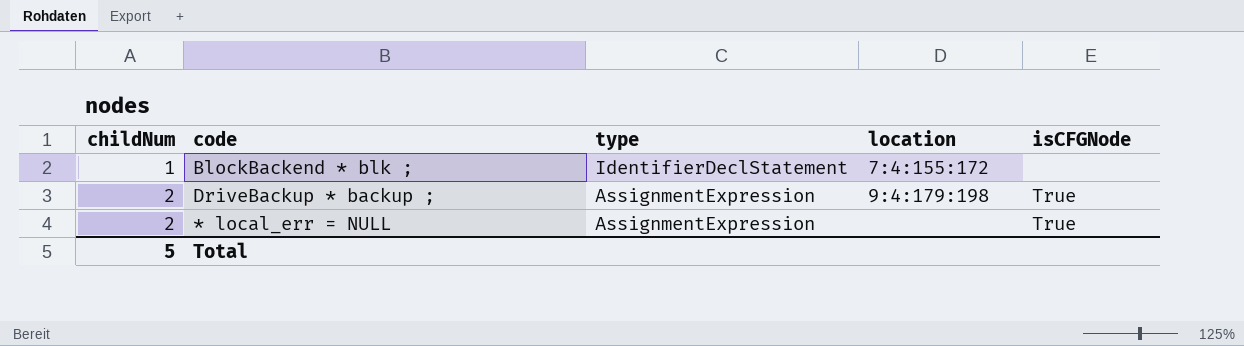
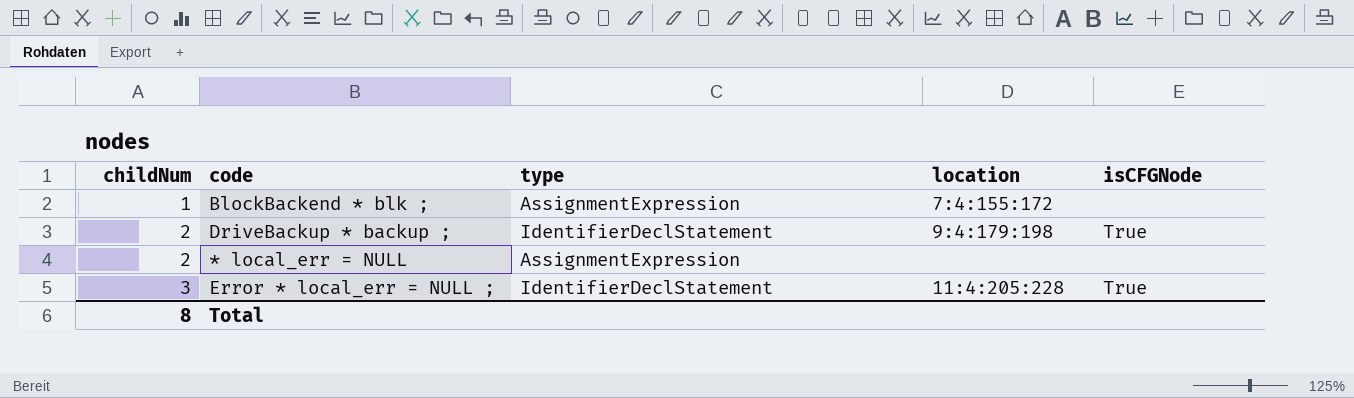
BlockBackend * blk ; | type: IdentifierDeclStatement -> AssignmentExpression
DriveBackup * backup ; | type: AssignmentExpression -> IdentifierDeclStatement
* local_err = NULL | isCFGNode: True -> none
row Error * local_err = NULL ;: none -> 3 | IdentifierDeclStatement | 11:4:205:228 | True
Total | childNum: 5 -> 8

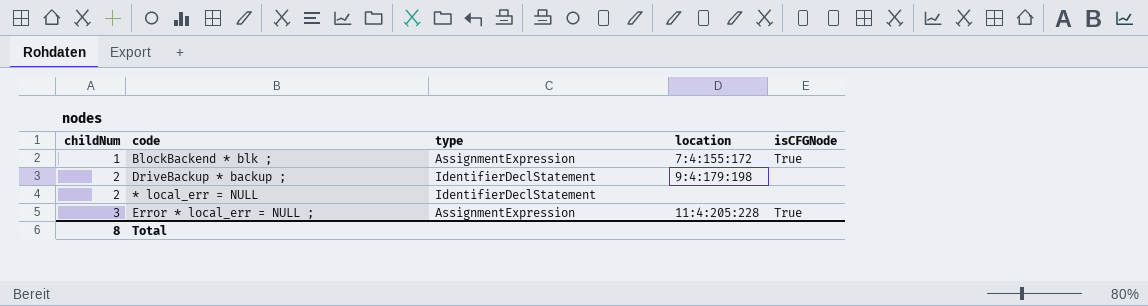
BlockBackend * blk ; | isCFGNode: none -> True
DriveBackup * backup ; | isCFGNode: True -> none
* local_err = NULL | type: AssignmentExpression -> IdentifierDeclStatement
Error * local_err = NULL ; | type: IdentifierDeclStatement -> AssignmentExpression

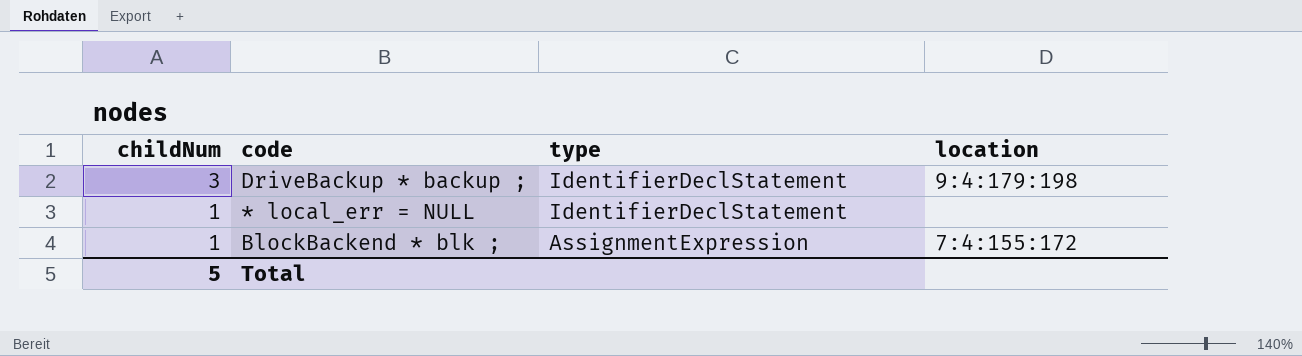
row order: childNum ascending -> childNum descending
column isCFGNode | position: 5 -> none
row Error * local_err = NULL ;: 3 | AssignmentExpression | 11:4:205:228 | True -> none
DriveBackup * backup ; | childNum: 2 -> 3
* local_err = NULL | childNum: 2 -> 1
Total | childNum: 8 -> 5

